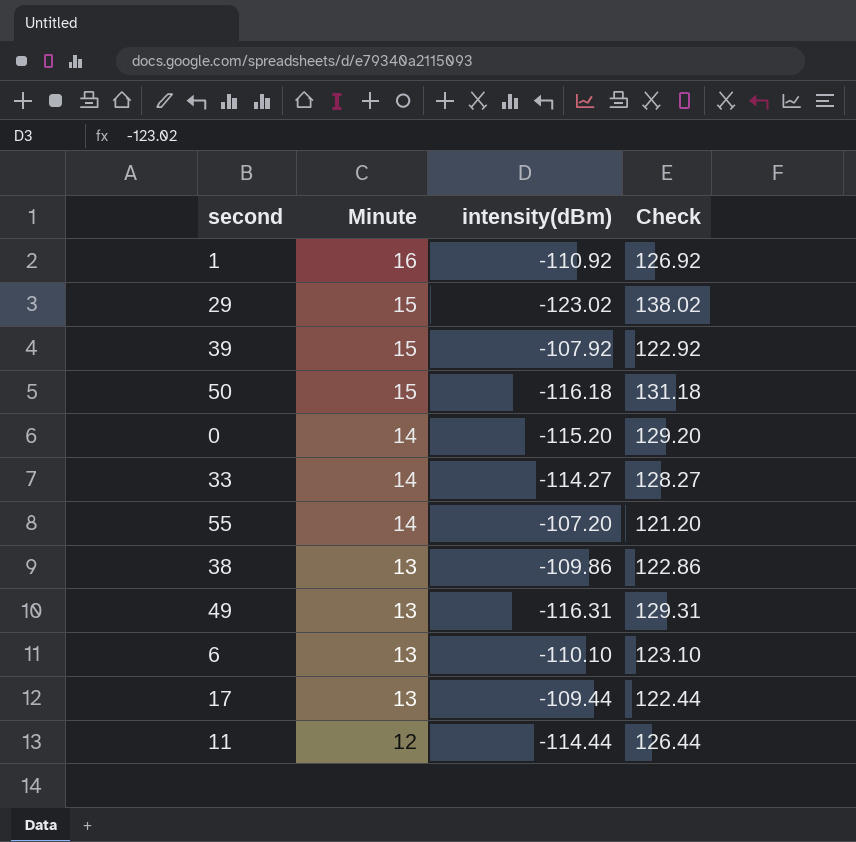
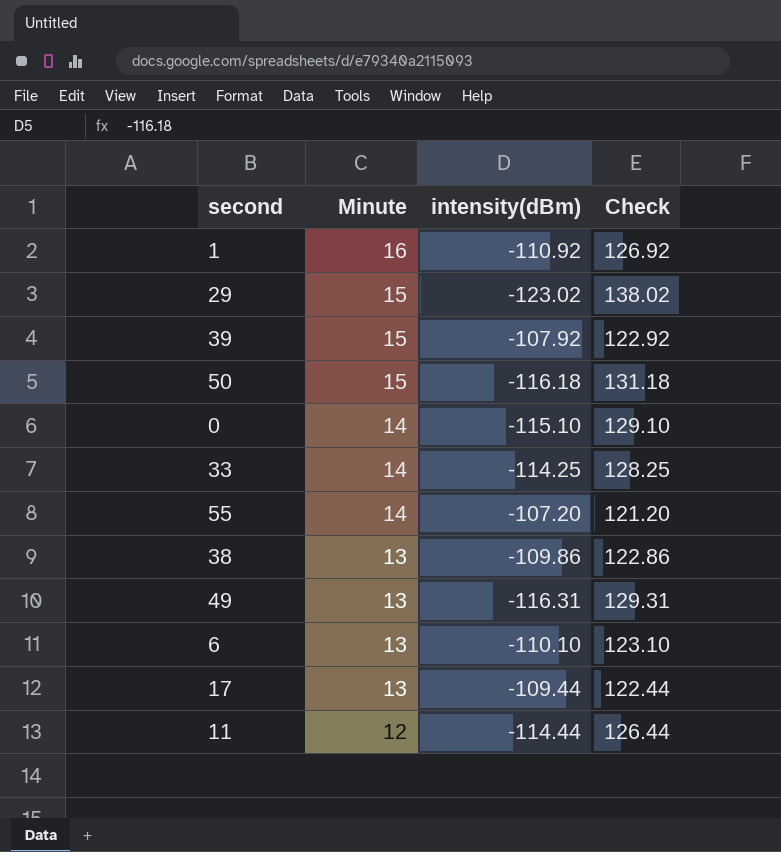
0 | intensity(dBm): -115.20 -> -115.10
0 | Check: 129.20 -> 129.10
33 | intensity(dBm): -114.27 -> -114.25
33 | Check: 128.27 -> 128.25

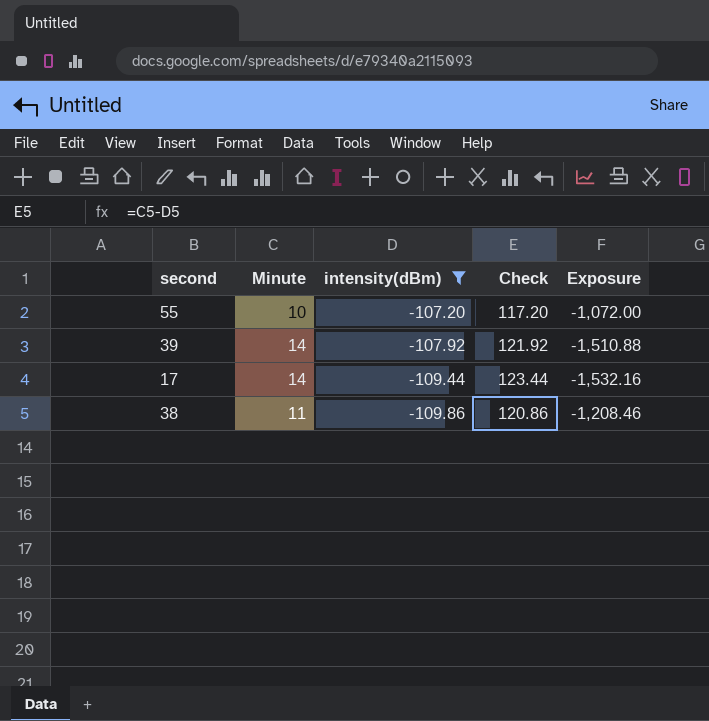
filter: none -> intensity(dBm) >= -109.86
row order: Minute descending -> intensity(dBm) descending
column Exposure | formula: none -> [Minute] * [intensity(dBm)]
55 | Minute: 14 -> 10
55 | Check: 121.20 -> 117.20
39 | Minute: 15 -> 14
39 | Check: 122.92 -> 121.92
17 | Minute: 13 -> 14
17 | Check: 122.44 -> 123.44
38 | Minute: 13 -> 11
38 | Check: 122.86 -> 120.86

